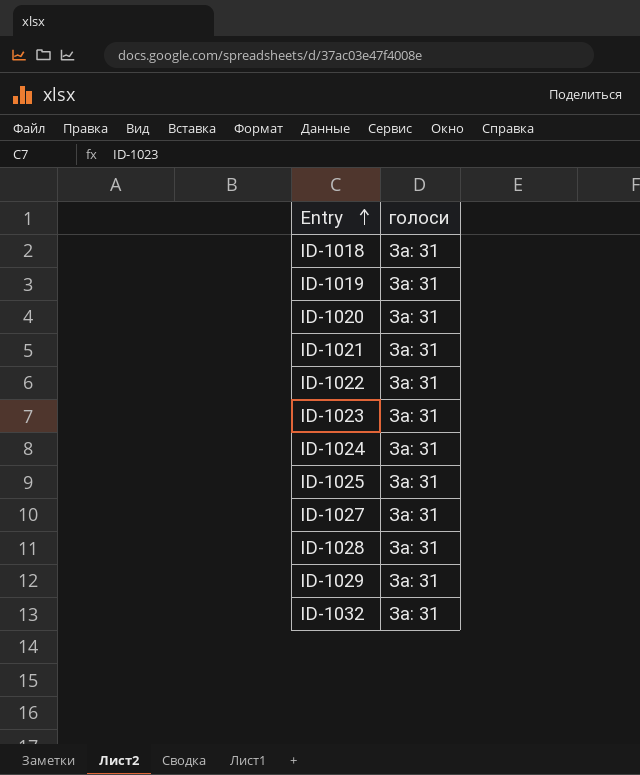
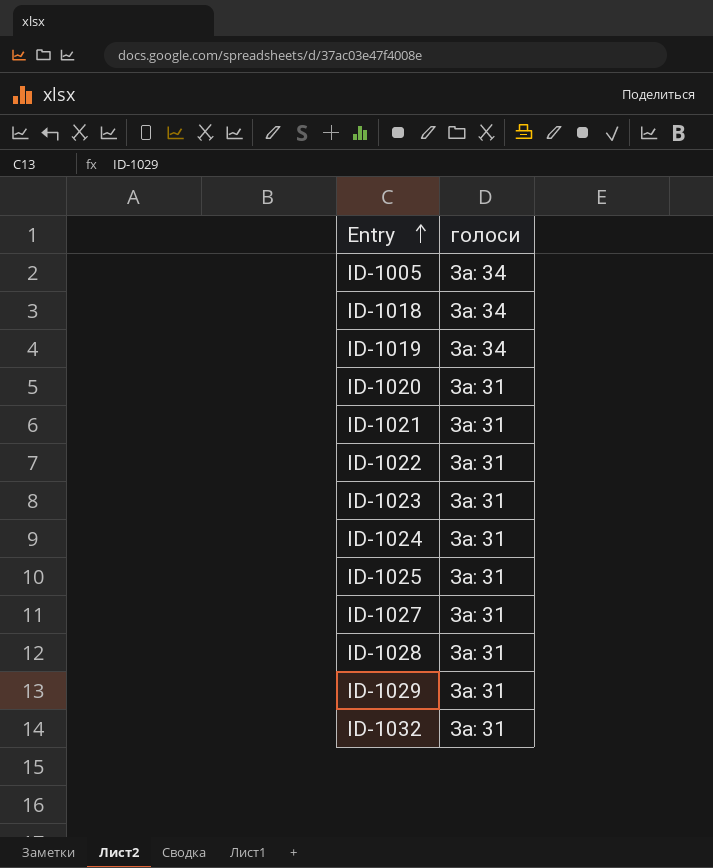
row ID-1005: none -> За: 34
ID-1018 | голоси: За: 31 -> За: 34
ID-1019 | голоси: За: 31 -> За: 34

